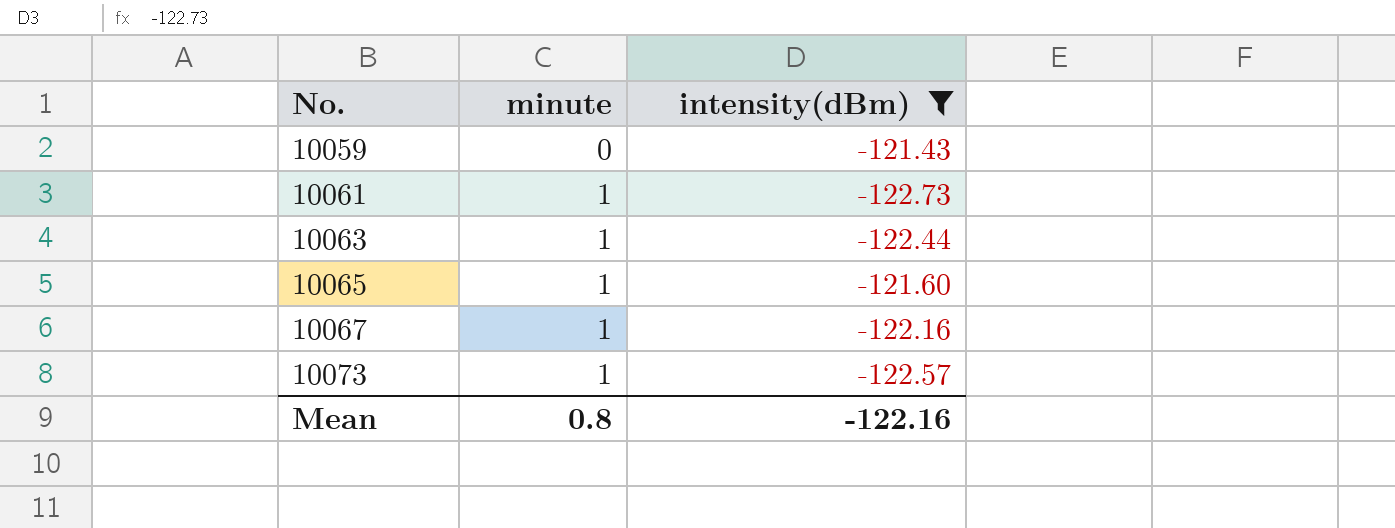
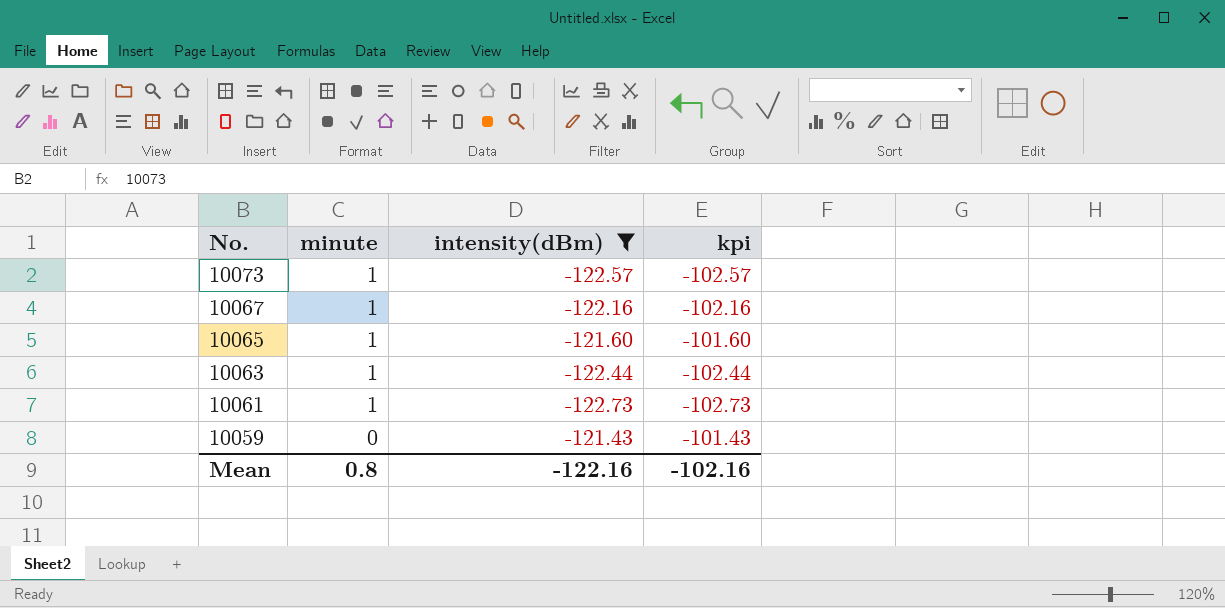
row order: No. ascending -> No. descending
column kpi | formula: none -> [intensity(dBm)] + 20

